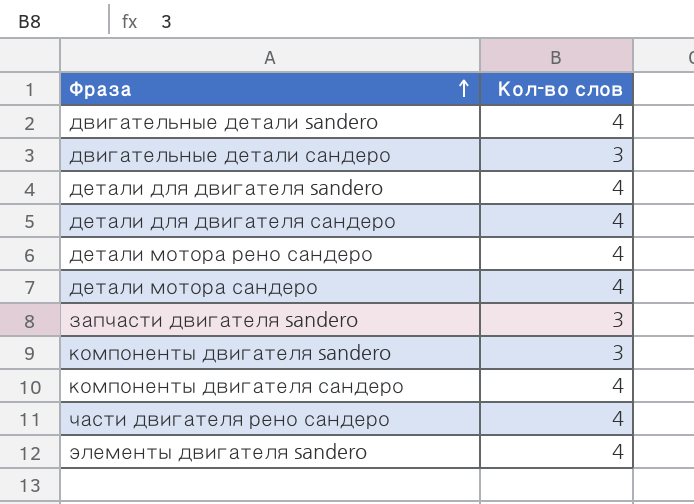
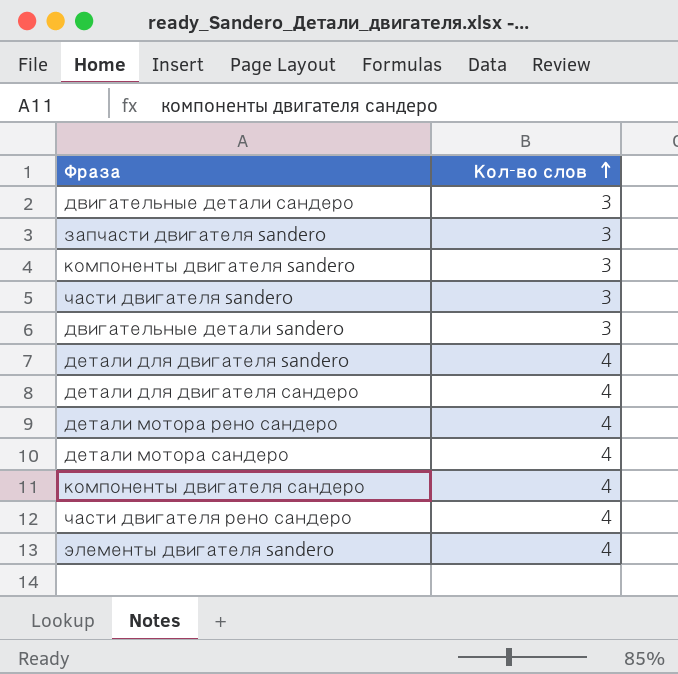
row order: Фраза ascending -> Кол-во слов ascending
row части двигателя sandero: none -> 3
двигательные детали sandero | Кол-во слов: 4 -> 3

